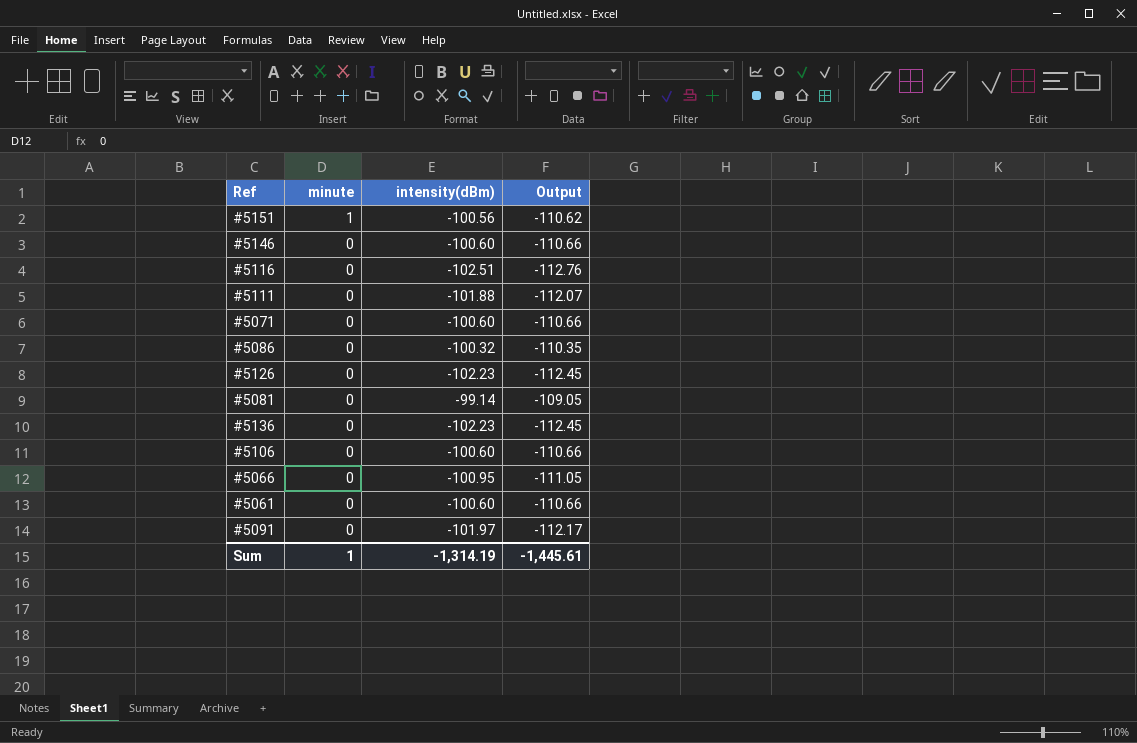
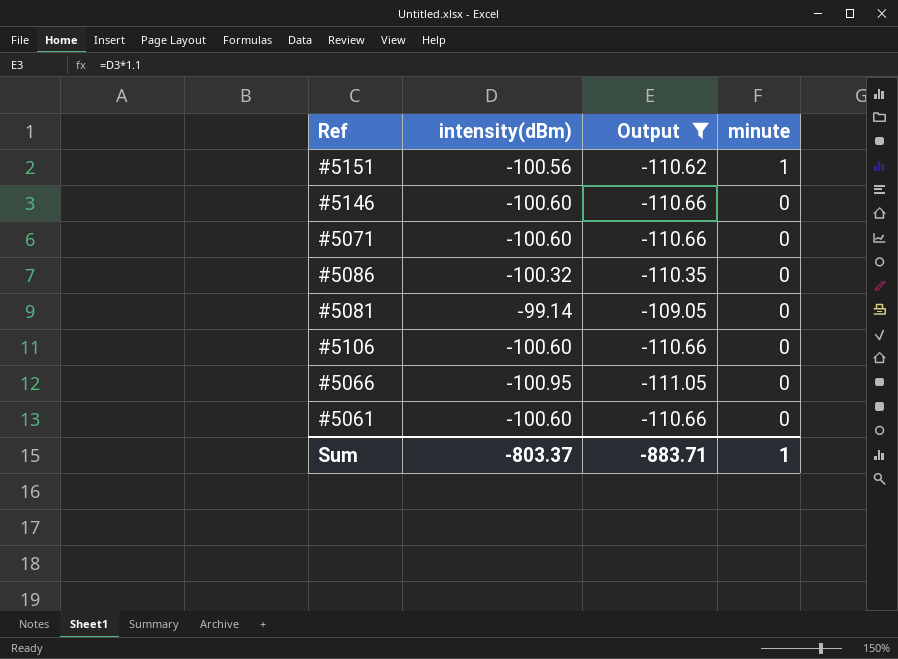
filter: none -> Output >= -111.05
column minute | position: 2 -> 4
Sum | intensity(dBm): -1,314.19 -> -803.37
Sum | Output: -1,445.61 -> -883.71

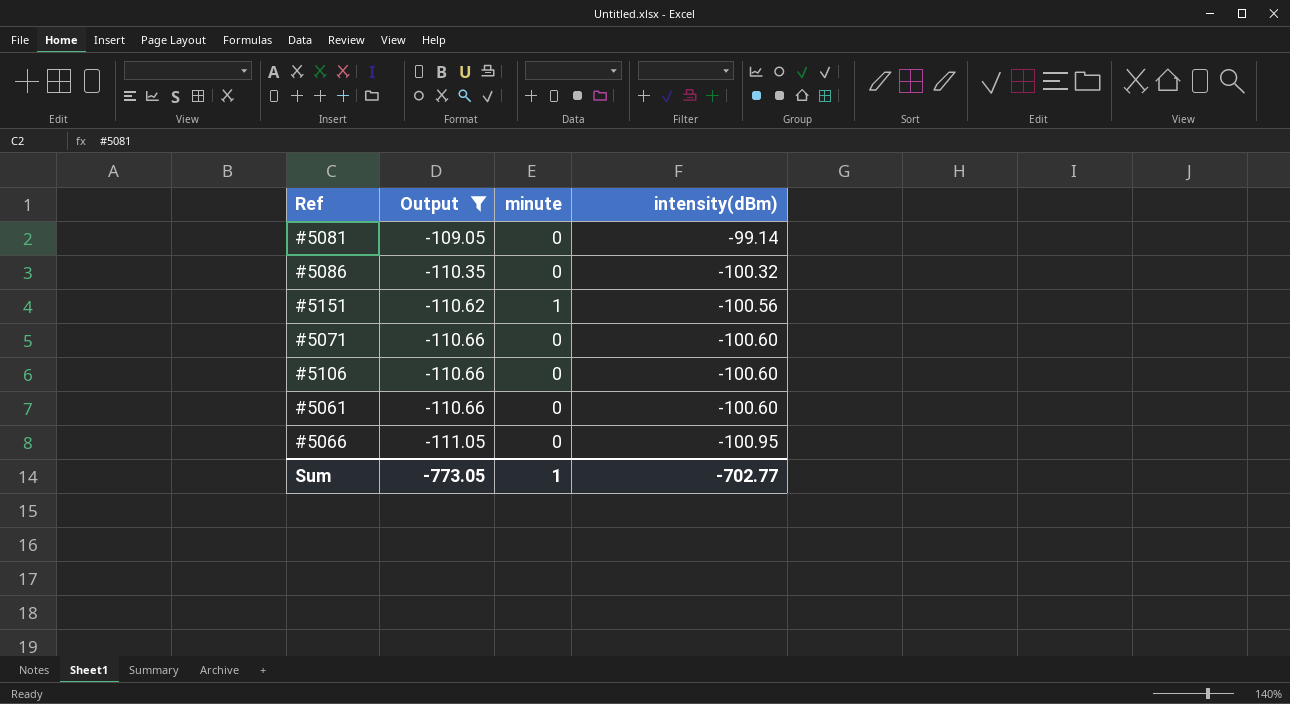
row order: minute descending -> Output descending
column intensity(dBm) | position: 2 -> 4
row #5146: -100.60 | -110.66 | 0 -> none
Sum | Output: -883.71 -> -773.05
Sum | intensity(dBm): -803.37 -> -702.77

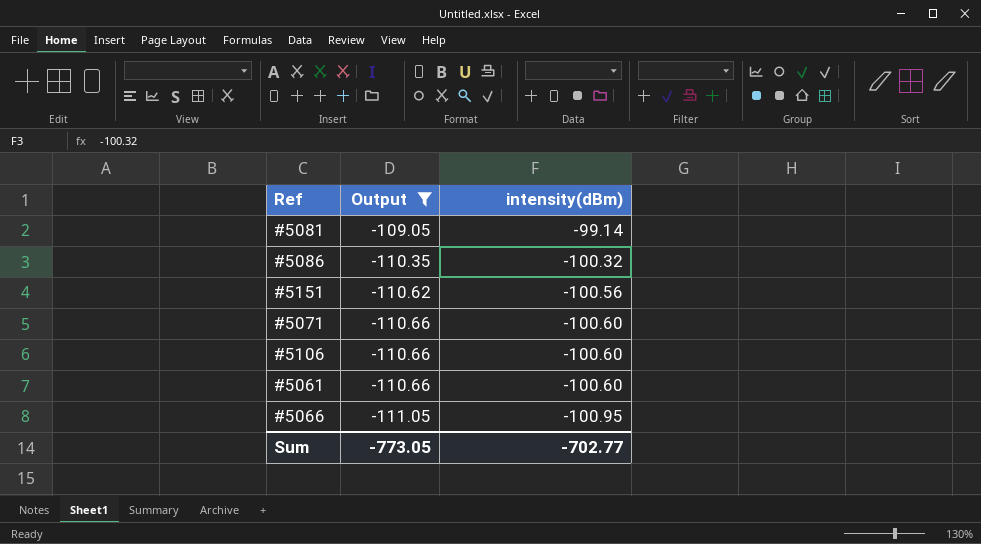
column minute | position: 3 -> none

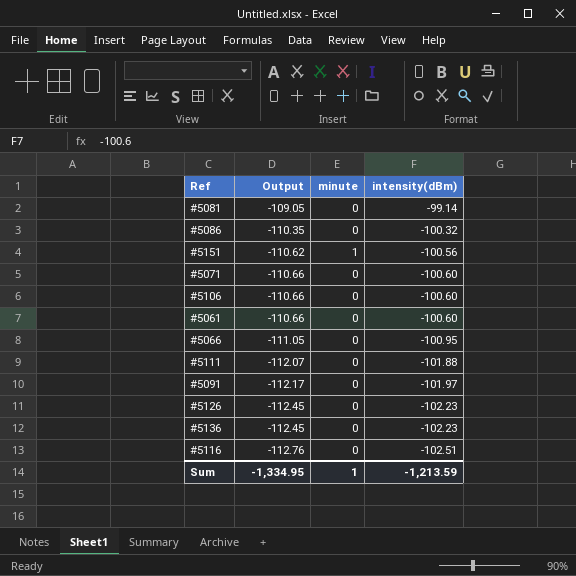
filter: Output >= -111.05 -> none
column minute | position: none -> 3
Sum | Output: -773.05 -> -1,334.95
Sum | intensity(dBm): -702.77 -> -1,213.59

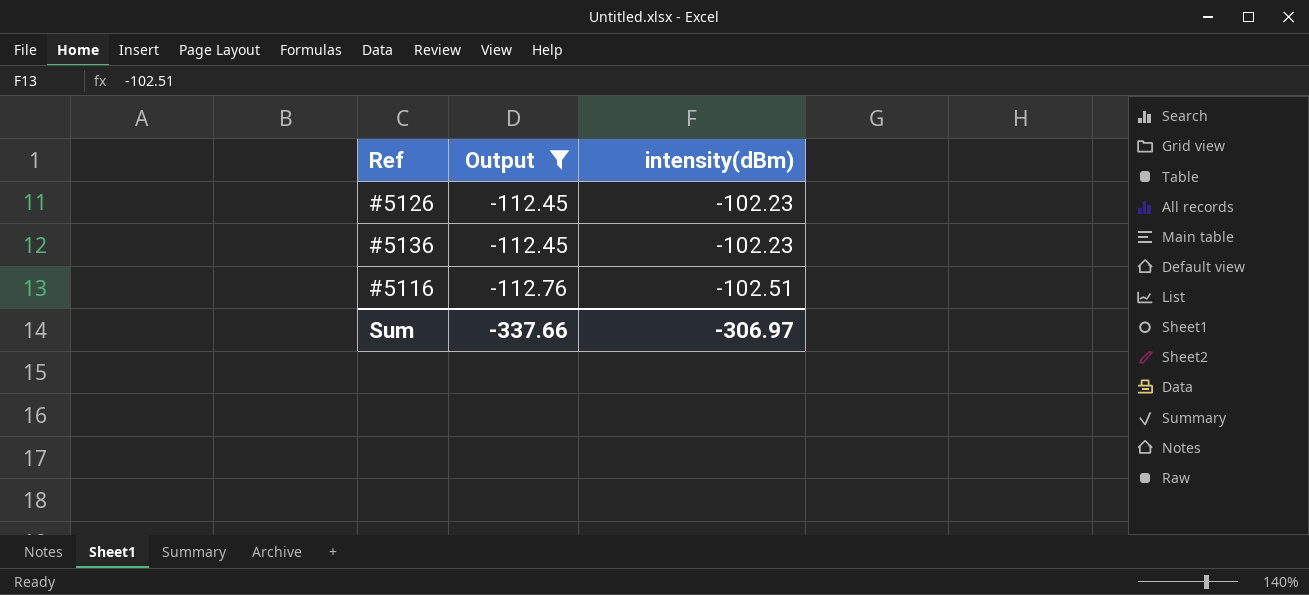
filter: none -> Output <= -112.45
column minute | position: 3 -> none
Sum | Output: -1,334.95 -> -337.66
Sum | intensity(dBm): -1,213.59 -> -306.97

